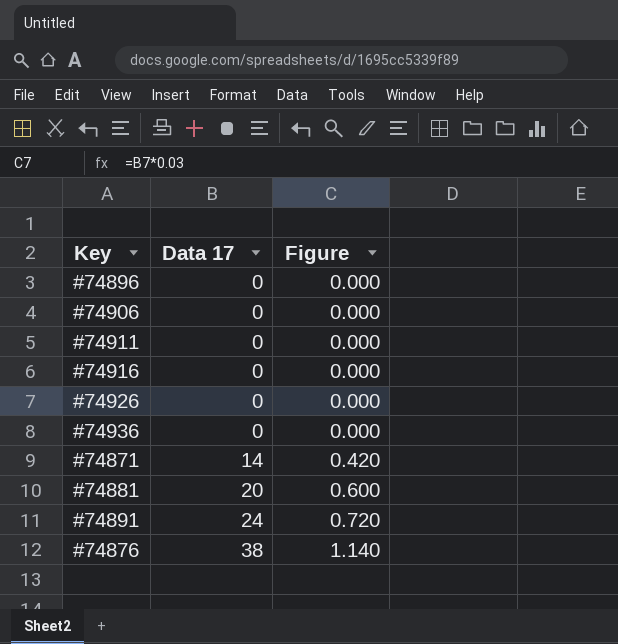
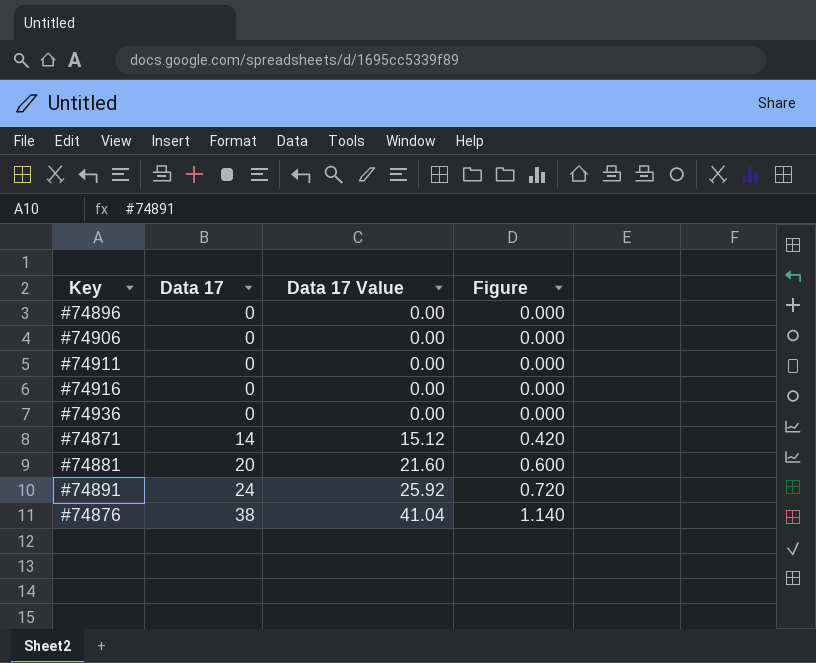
column Data 17 Value | formula: none -> [Data 17] * 1.08
row #74926: 0 | 0.000 -> none

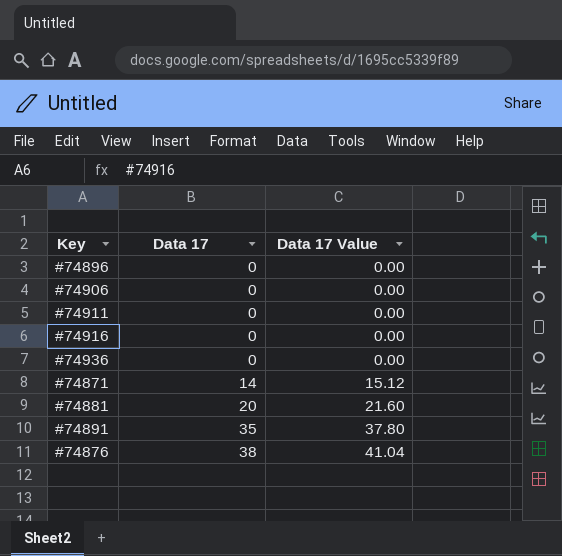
column Figure | formula: [Data 17] * 0.03 -> none
#74891 | Data 17: 24 -> 35
#74891 | Data 17 Value: 25.92 -> 37.80

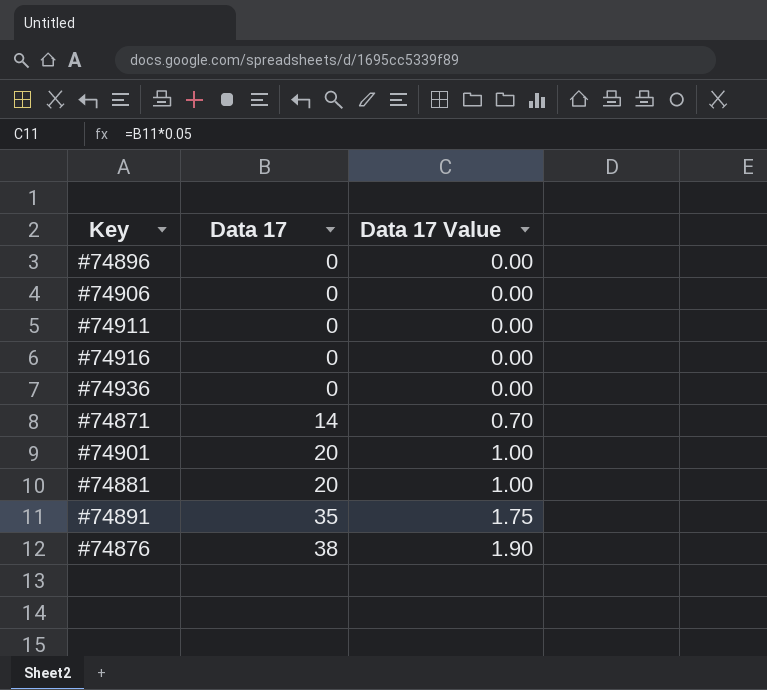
column Data 17 Value | formula: [Data 17] * 1.08 -> [Data 17] * 0.05
row #74901: none -> 20 | 1.00

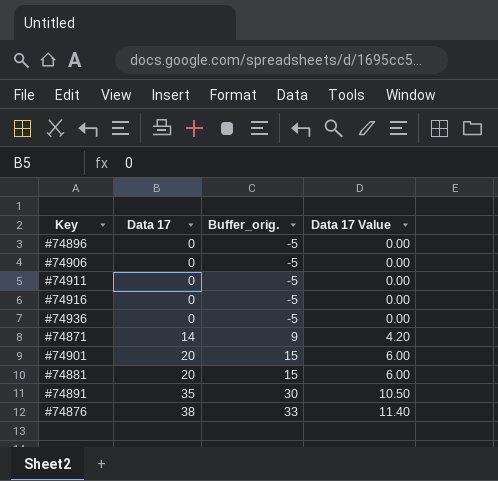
column Buffer_orig. | formula: none -> [Data 17] - 5
column Data 17 Value | formula: [Data 17] * 0.05 -> [Data 17] * 0.3

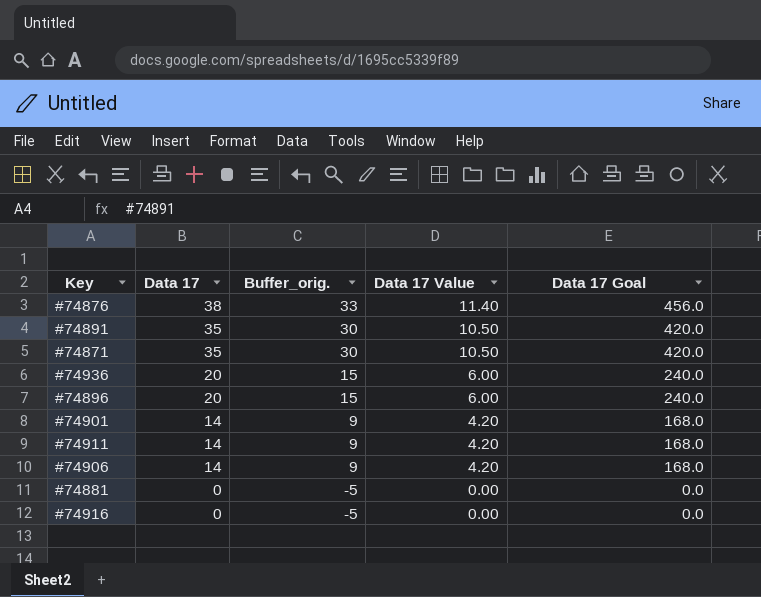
row order: Data 17 ascending -> Data 17 descending
column Data 17 Goal | formula: none -> [Data 17] * 12
#74871 | Data 17: 14 -> 35
#74871 | Buffer_orig.: 9 -> 30
#74871 | Data 17 Value: 4.20 -> 10.50
#74936 | Data 17: 0 -> 20
#74936 | Buffer_orig.: -5 -> 15
#74936 | Data 17 Value: 0.00 -> 6.00
#74896 | Data 17: 0 -> 20
#74896 | Buffer_orig.: -5 -> 15
#74896 | Data 17 Value: 0.00 -> 6.00
#74901 | Data 17: 20 -> 14
#74901 | Buffer_orig.: 15 -> 9
#74901 | Data 17 Value: 6.00 -> 4.20
#74911 | Data 17: 0 -> 14
#74911 | Buffer_orig.: -5 -> 9
#74911 | Data 17 Value: 0.00 -> 4.20
#74906 | Data 17: 0 -> 14
#74906 | Buffer_orig.: -5 -> 9
#74906 | Data 17 Value: 0.00 -> 4.20
#74881 | Data 17: 20 -> 0
#74881 | Buffer_orig.: 15 -> -5
#74881 | Data 17 Value: 6.00 -> 0.00

